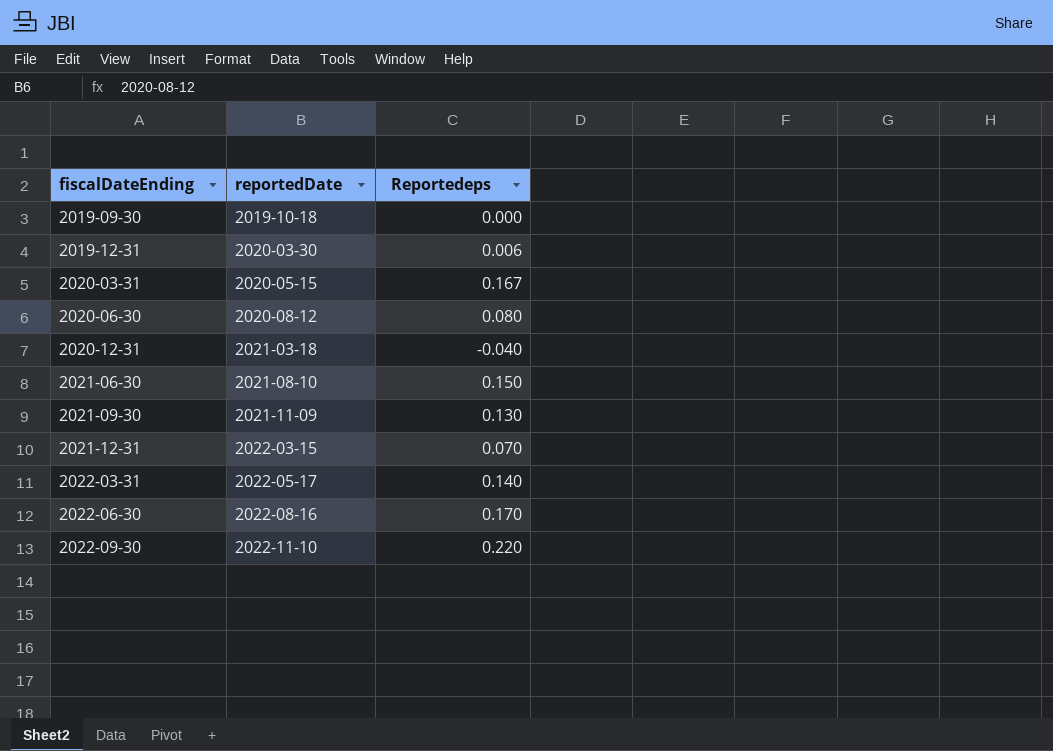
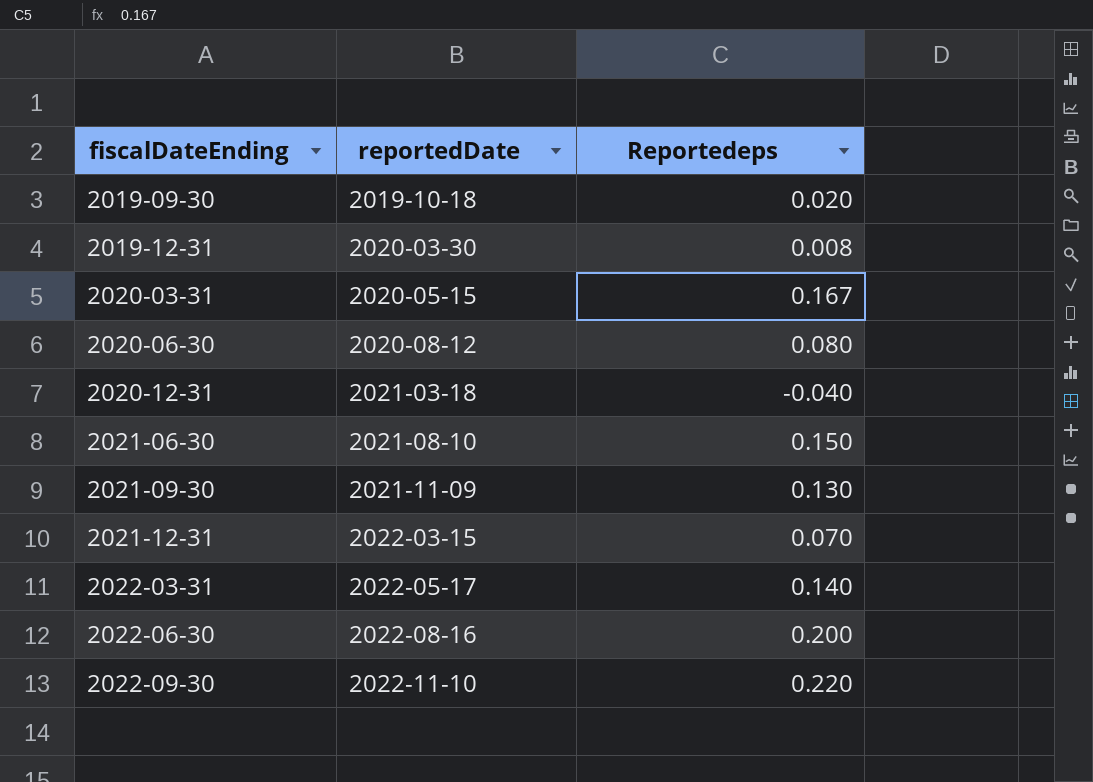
2019-09-30 | Reportedeps: 0.000 -> 0.020
2019-12-31 | Reportedeps: 0.006 -> 0.008
2022-06-30 | Reportedeps: 0.170 -> 0.200

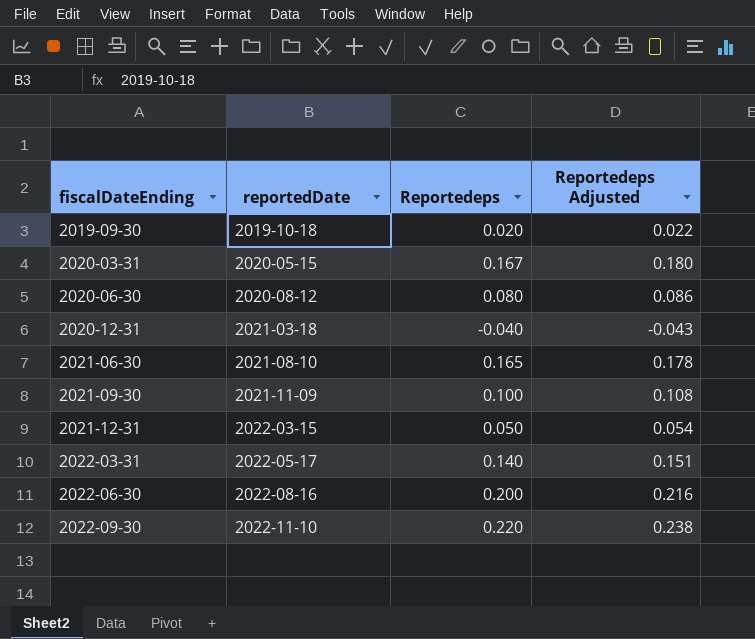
column Reportedeps Adjusted | formula: none -> [Reportedeps] * 1.08
row 2019-12-31: 2020-03-30 | 0.008 -> none
2021-06-30 | Reportedeps: 0.150 -> 0.165
2021-09-30 | Reportedeps: 0.130 -> 0.100
2021-12-31 | Reportedeps: 0.070 -> 0.050

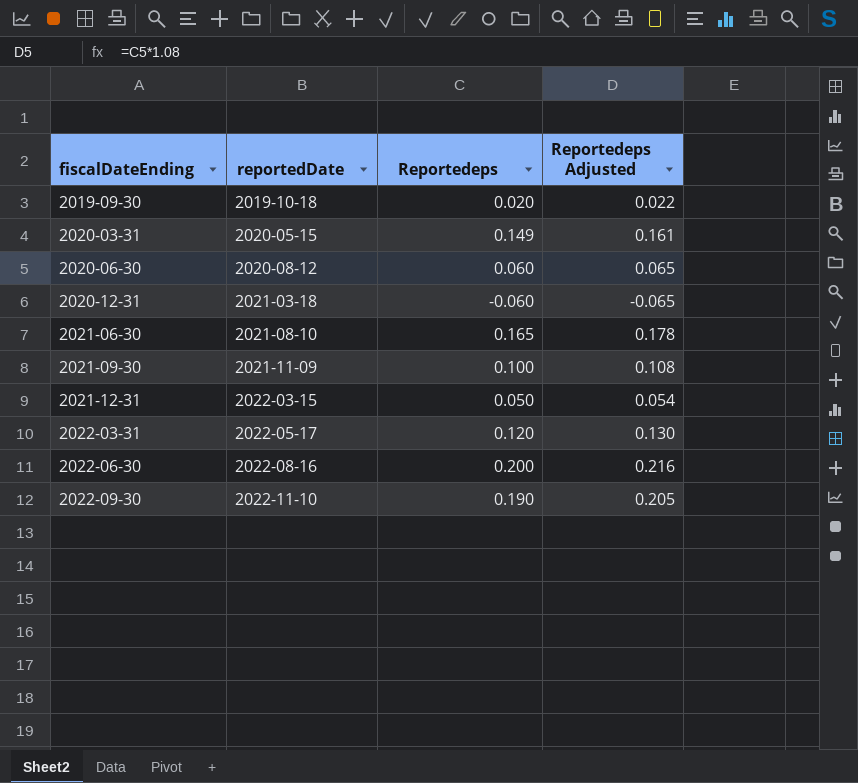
2020-03-31 | Reportedeps: 0.167 -> 0.149
2020-03-31 | Reportedeps Adjusted: 0.180 -> 0.161
2020-06-30 | Reportedeps: 0.080 -> 0.060
2020-06-30 | Reportedeps Adjusted: 0.086 -> 0.065
2020-12-31 | Reportedeps: -0.040 -> -0.060
2020-12-31 | Reportedeps Adjusted: -0.043 -> -0.065
2022-03-31 | Reportedeps: 0.140 -> 0.120
2022-03-31 | Reportedeps Adjusted: 0.151 -> 0.130
2022-09-30 | Reportedeps: 0.220 -> 0.190
2022-09-30 | Reportedeps Adjusted: 0.238 -> 0.205

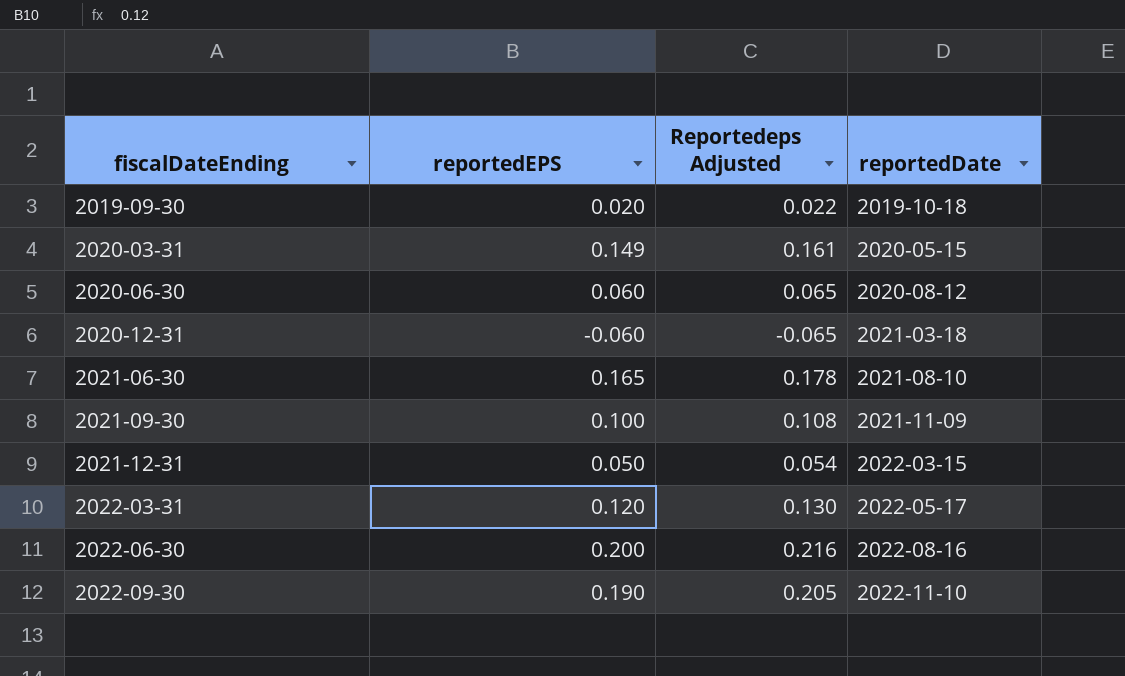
column name: Reportedeps -> reportedEPS
column reportedDate | position: 2 -> 4

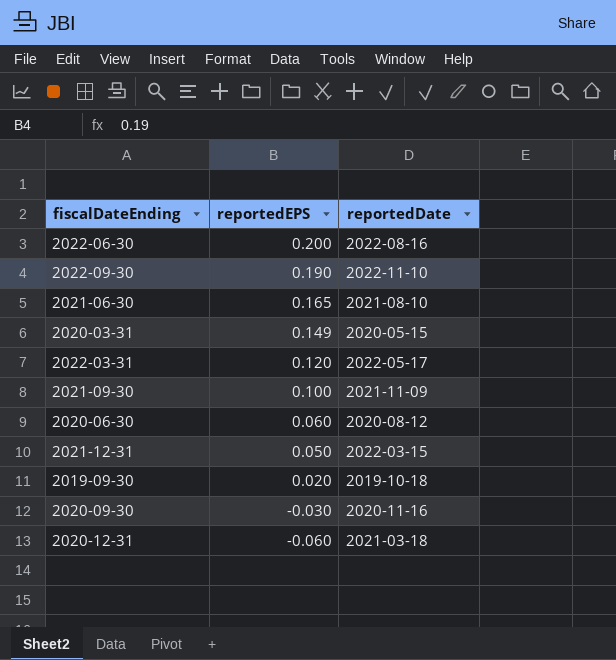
row order: fiscalDateEnding ascending -> reportedEPS descending
column Reportedeps Adjusted | formula: [reportedEPS] * 1.08 -> none
row 2020-09-30: none -> -0.030 | 2020-11-16

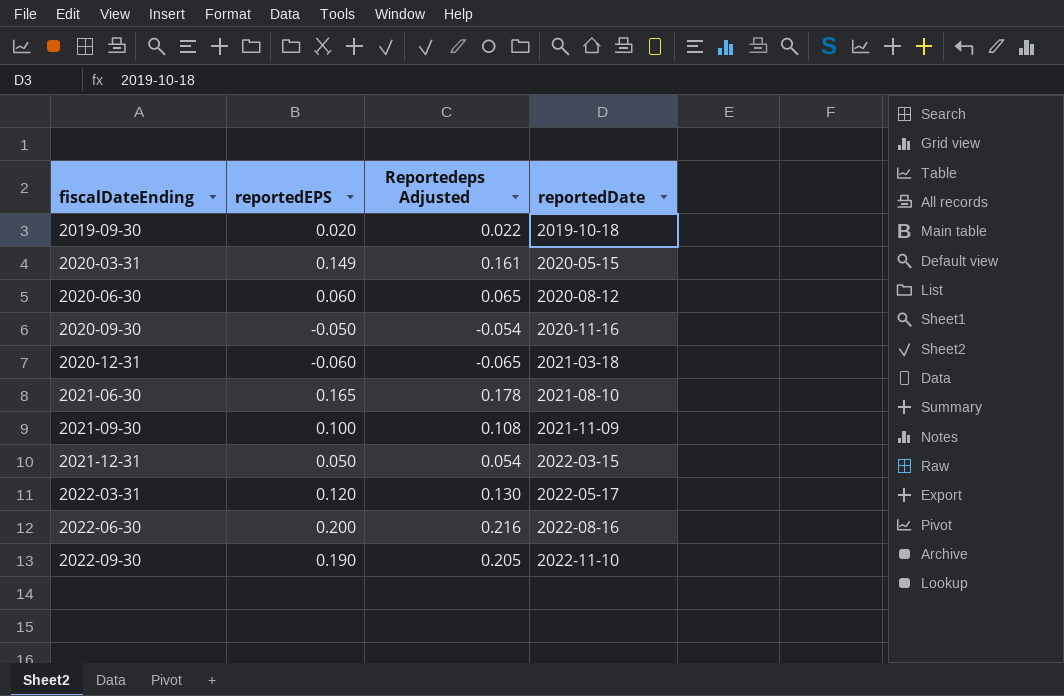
row order: reportedEPS descending -> fiscalDateEnding ascending
column Reportedeps Adjusted | formula: none -> [reportedEPS] * 1.08
2020-09-30 | reportedEPS: -0.030 -> -0.050

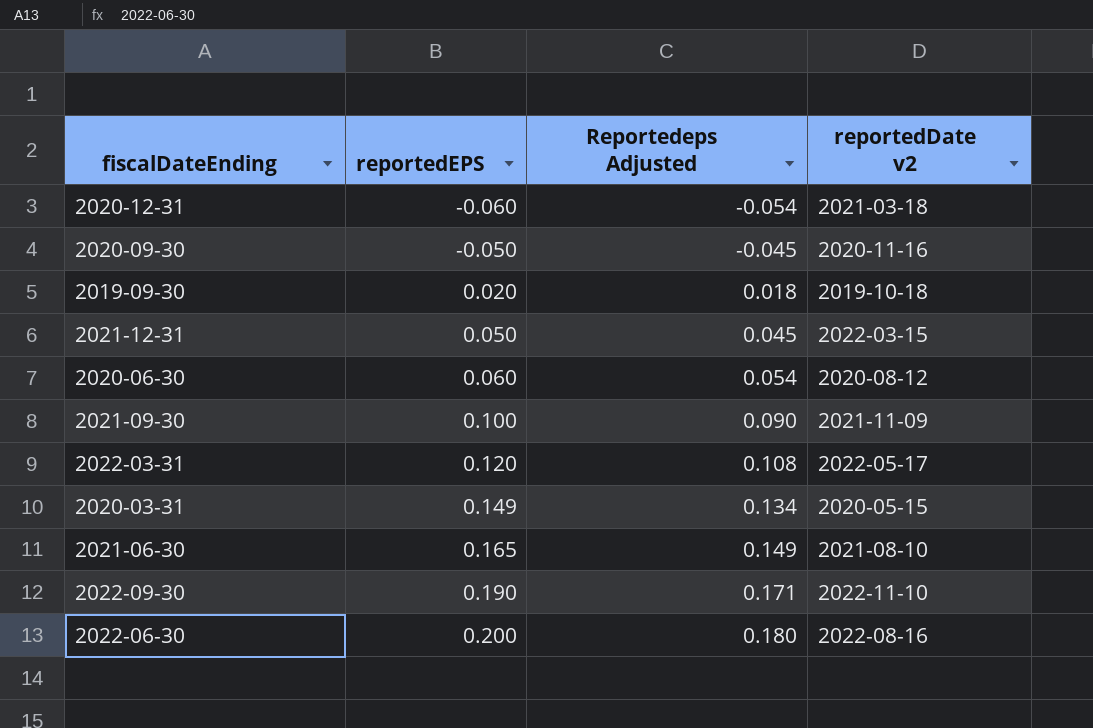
row order: fiscalDateEnding ascending -> reportedEPS ascending
column Reportedeps Adjusted | formula: [reportedEPS] * 1.08 -> [reportedEPS] * 0.9
column name: reportedDate -> reportedDate v2

